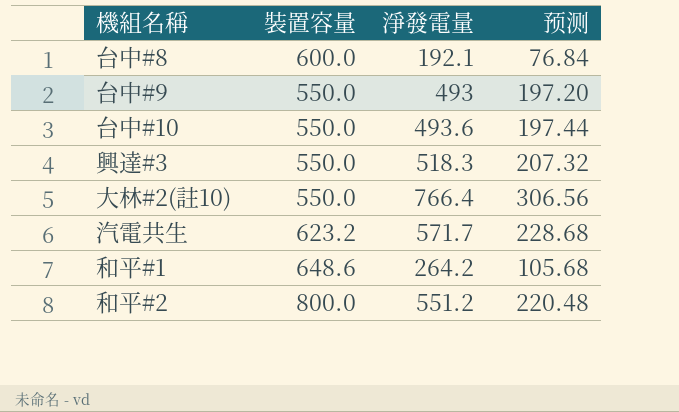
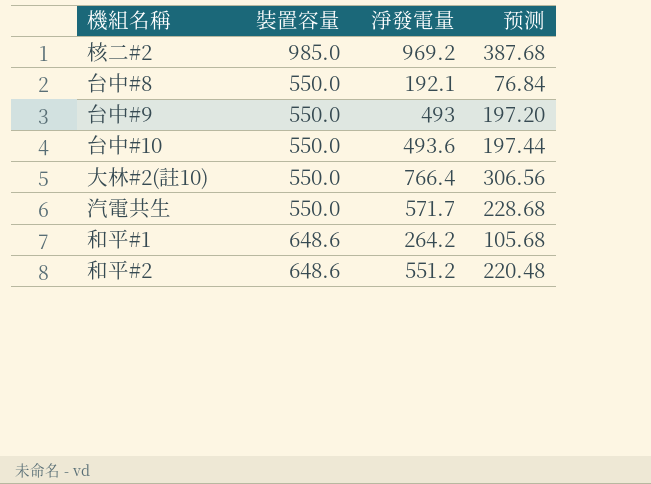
row 興達#3: 550.0 | 518.3 | 207.32 -> none
row 核二#2: none -> 985.0 | 969.2 | 387.68
台中#8 | 裝置容量: 600.0 -> 550.0
汽電共生 | 裝置容量: 623.2 -> 550.0
和平#2 | 裝置容量: 800.0 -> 648.6

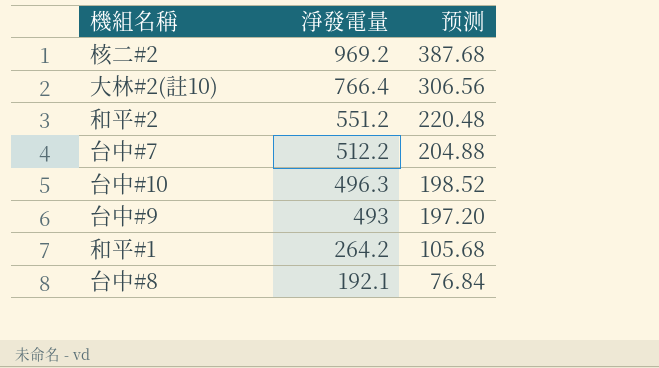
row order: none -> 淨發電量 descending
column 裝置容量 | position: 2 -> none
row 汽電共生: 550.0 | 571.7 | 228.68 -> none
row 台中#7: none -> 512.2 | 204.88
台中#10 | 淨發電量: 493.6 -> 496.3
台中#10 | 预测: 197.44 -> 198.52

